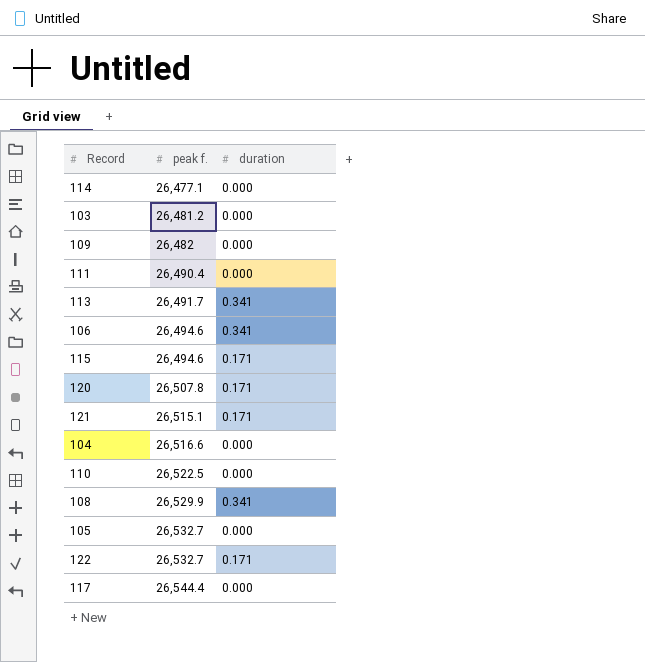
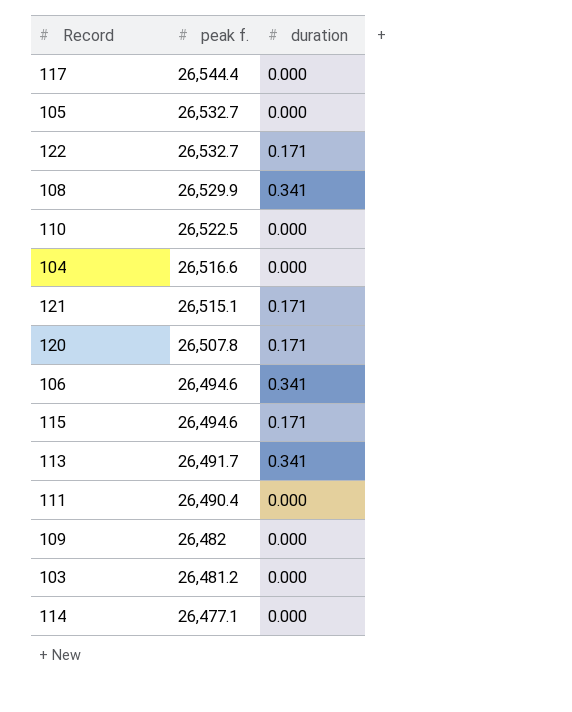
row order: peak f. ascending -> peak f. descending

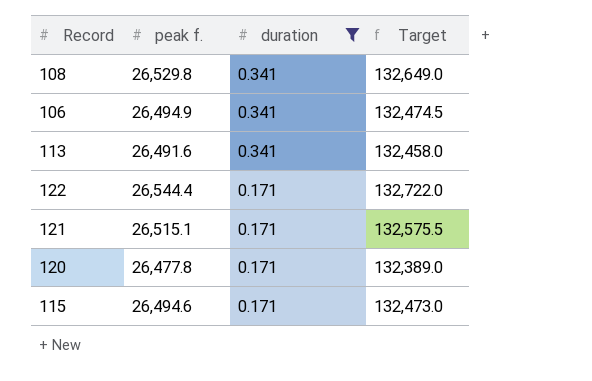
filter: none -> duration != 0.000
row order: peak f. descending -> duration descending
column Target | formula: none -> [peak f.] * 5
108 | peak f.: 26,529.9 -> 26,529.8
106 | peak f.: 26,494.6 -> 26,494.9
113 | peak f.: 26,491.7 -> 26,491.6
122 | peak f.: 26,532.7 -> 26,544.4
120 | peak f.: 26,507.8 -> 26,477.8

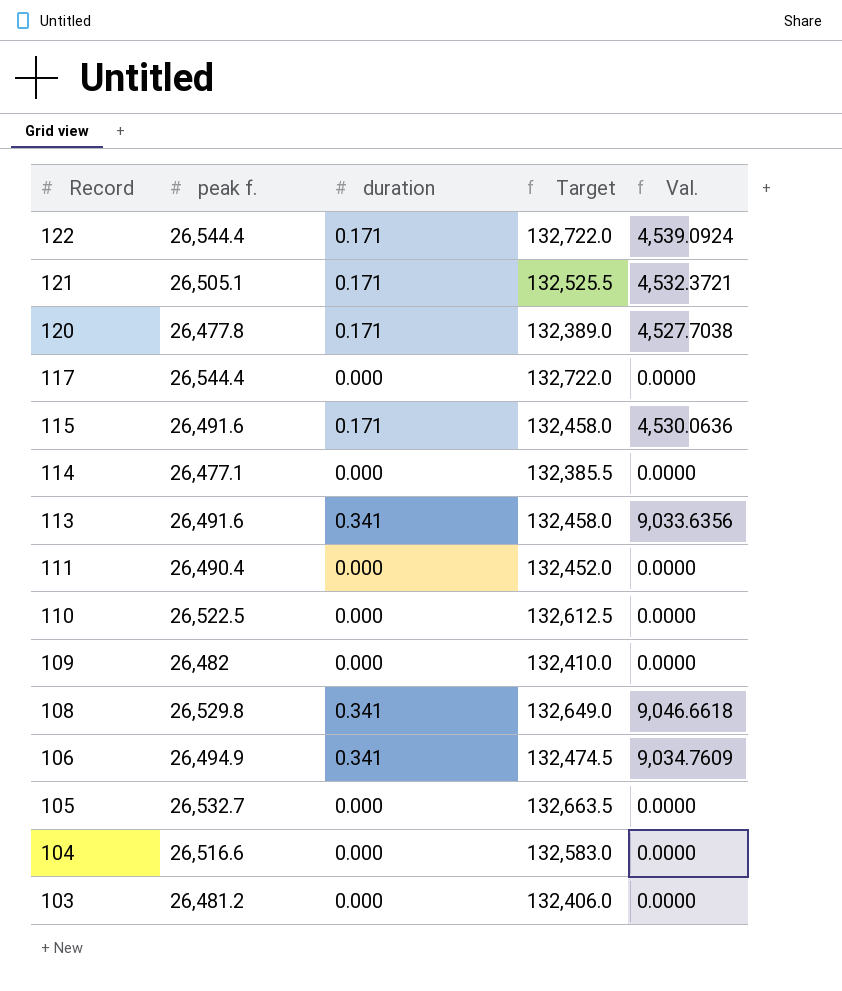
filter: duration != 0.000 -> none
row order: duration descending -> Record descending
column Val. | formula: none -> [peak f.] * [duration]
121 | peak f.: 26,515.1 -> 26,505.1
121 | Target: 132,575.5 -> 132,525.5
115 | peak f.: 26,494.6 -> 26,491.6
115 | Target: 132,473.0 -> 132,458.0

